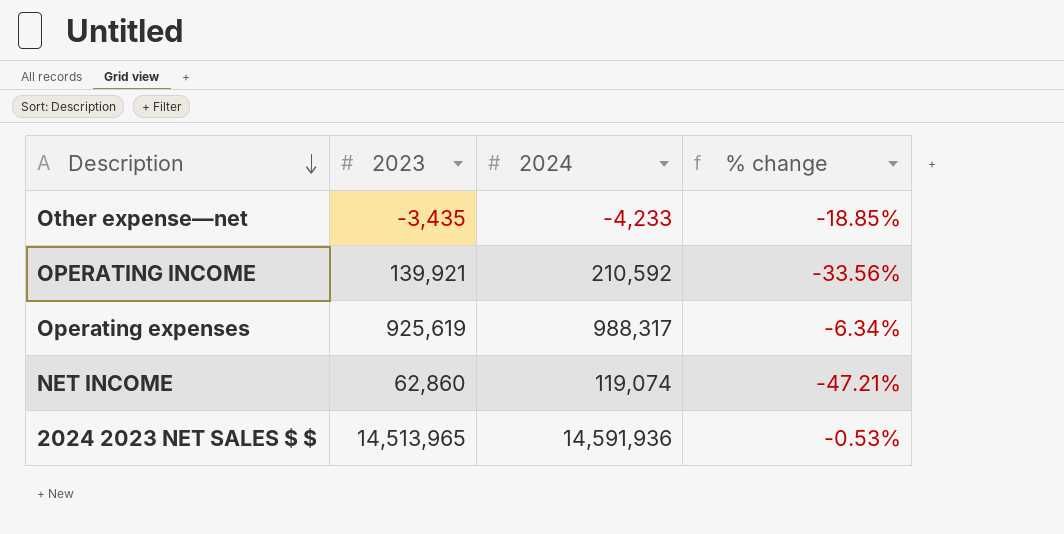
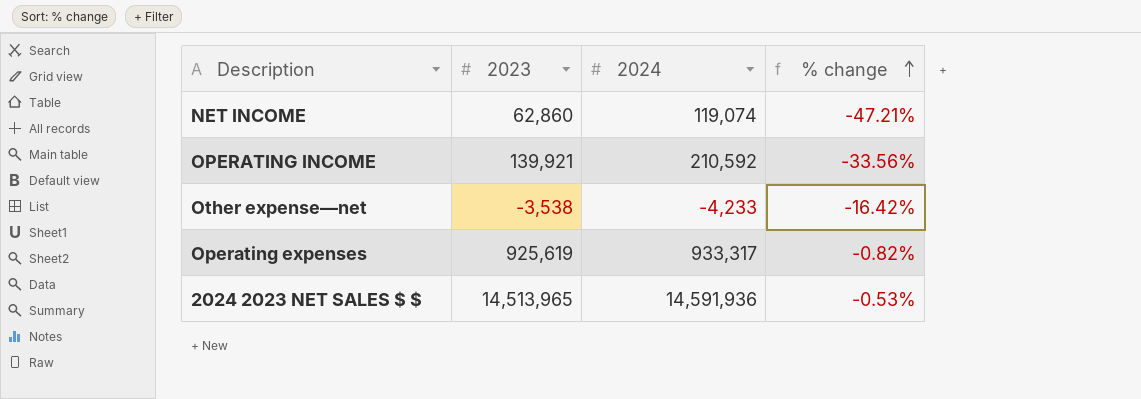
row order: Description descending -> % change ascending
Other expense—net | 2023: -3,435 -> -3,538
Other expense—net | % change: -18.85% -> -16.42%
Operating expenses | 2024: 988,317 -> 933,317
Operating expenses | % change: -6.34% -> -0.82%

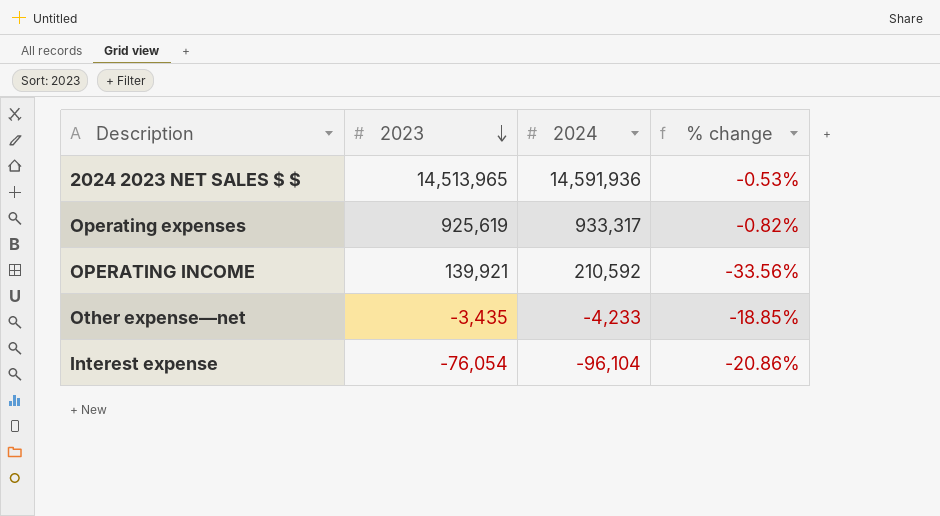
row order: % change ascending -> 2023 descending
row NET INCOME: 62,860 | 119,074 | -47.21% -> none
Other expense—net | 2023: -3,538 -> -3,435
Other expense—net | % change: -16.42% -> -18.85%
row Interest expense: none -> -76,054 | -96,104 | -20.86%

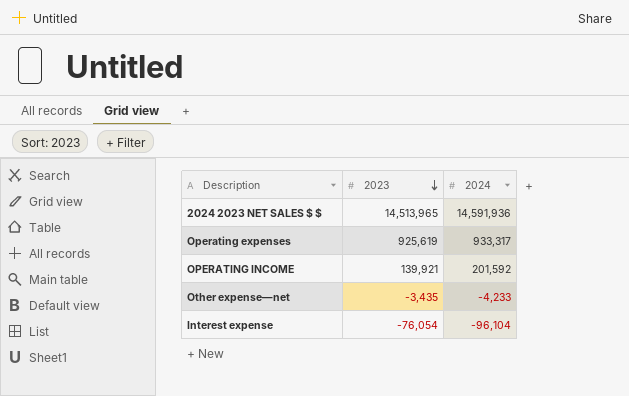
column % change | formula: ([2023] - [2024]) / [2024] -> none
OPERATING INCOME | 2024: 210,592 -> 201,592

